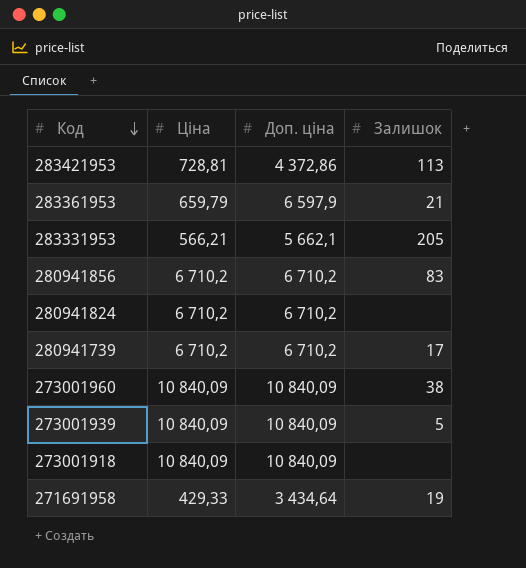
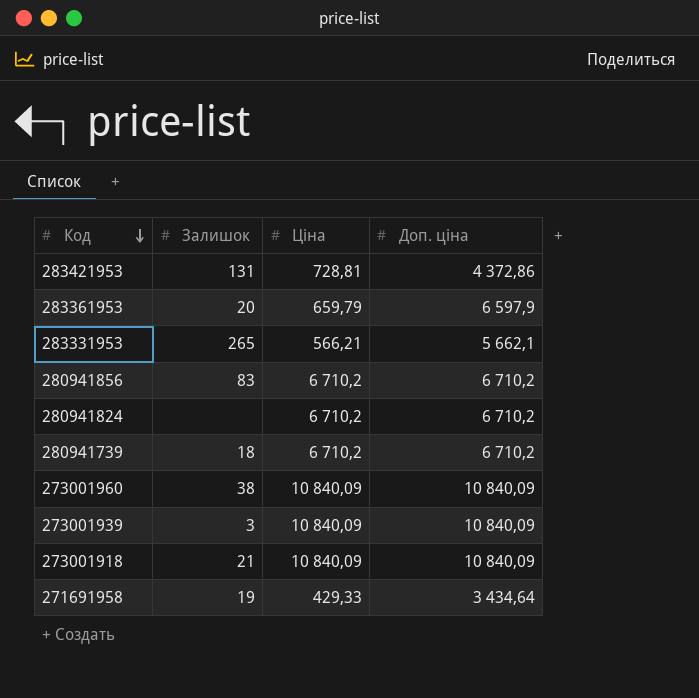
column Залишок | position: 4 -> 2
283421953 | Залишок: 113 -> 131
283361953 | Залишок: 21 -> 20
283331953 | Залишок: 205 -> 265
280941739 | Залишок: 17 -> 18
273001939 | Залишок: 5 -> 3
273001918 | Залишок: none -> 21

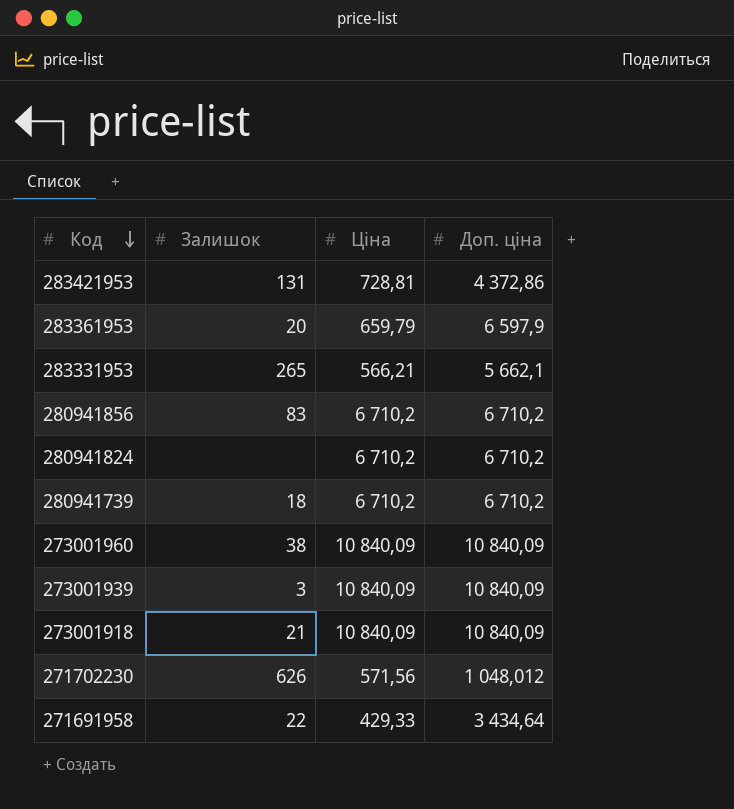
row 271702230: none -> 626 | 571,56 | 1 048,012
271691958 | Залишок: 19 -> 22

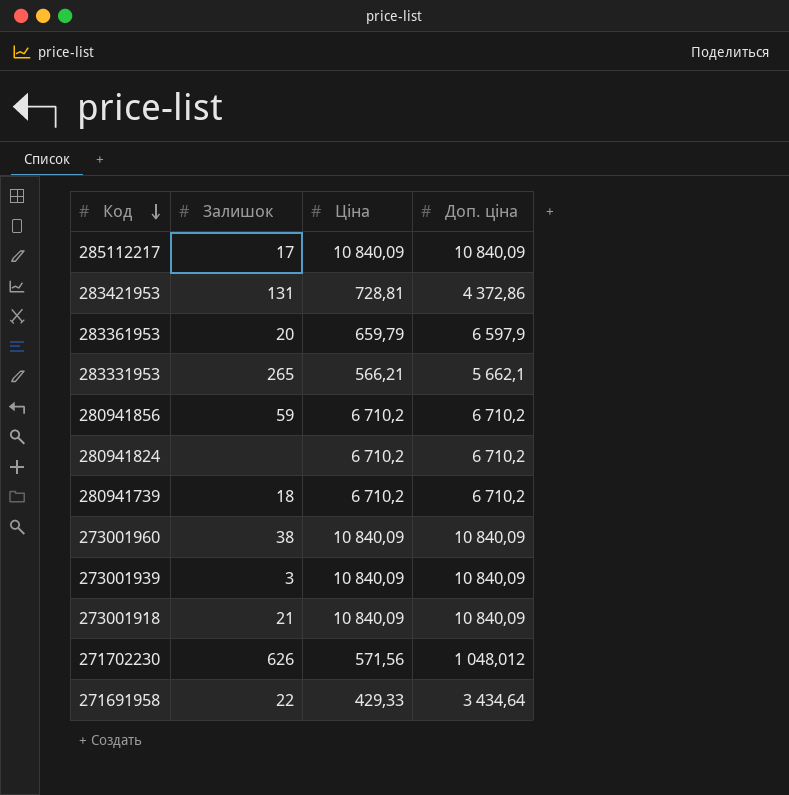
row 285112217: none -> 17 | 10 840,09 | 10 840,09
280941856 | Залишок: 83 -> 59

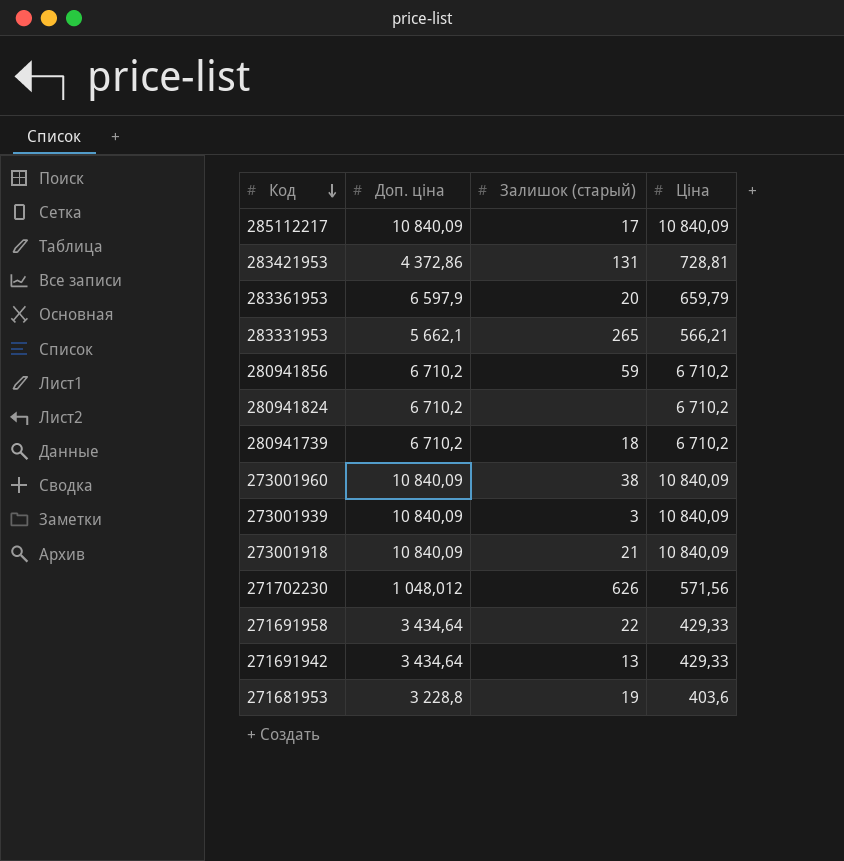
column Доп. ціна | position: 4 -> 2
column name: Залишок -> Залишок (старый)
row 271691942: none -> 3 434,64 | 13 | 429,33
row 271681953: none -> 3 228,8 | 19 | 403,6

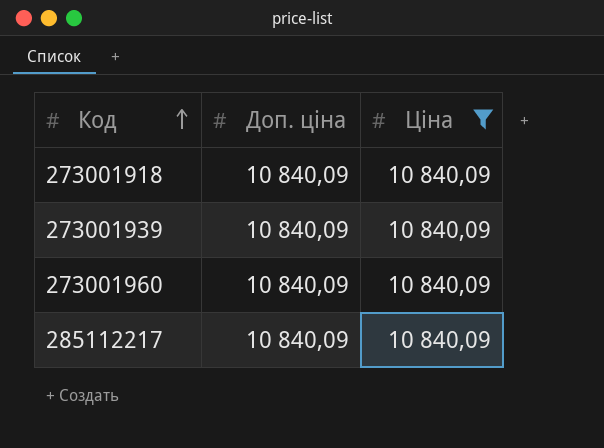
filter: none -> Ціна = 10 840,09
row order: Код descending -> Код ascending
column Залишок (старый) | position: 3 -> none

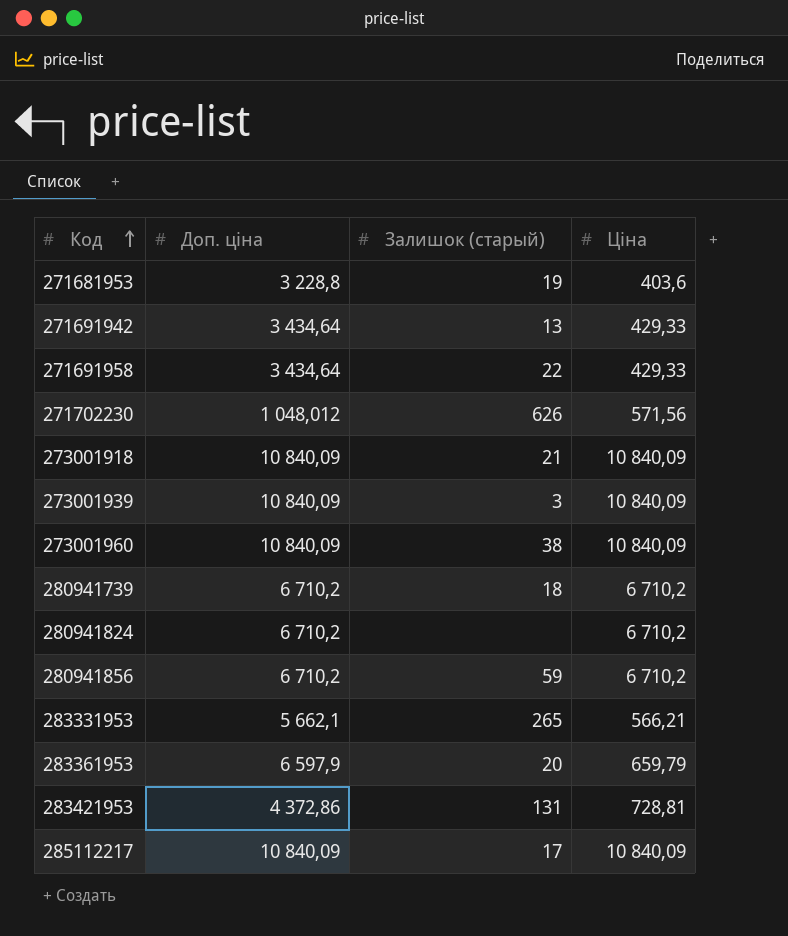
filter: Ціна = 10 840,09 -> none
column Залишок (старый) | position: none -> 3

